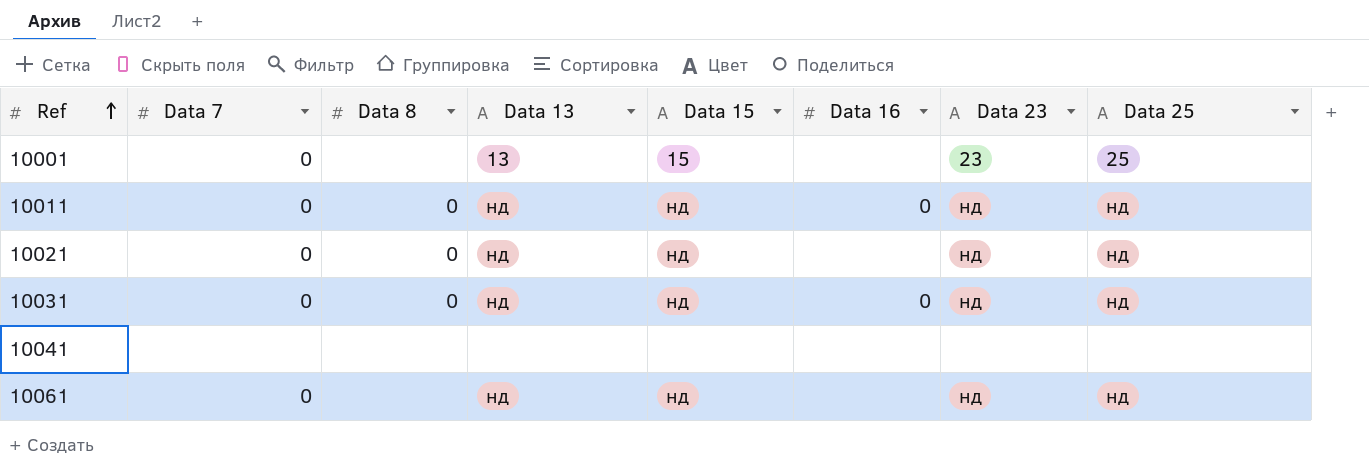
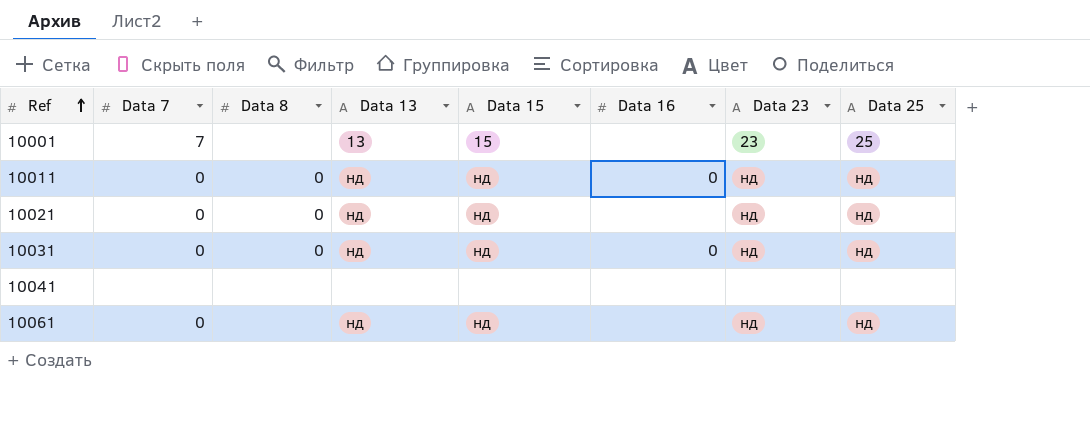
10001 | Data 7: 0 -> 7

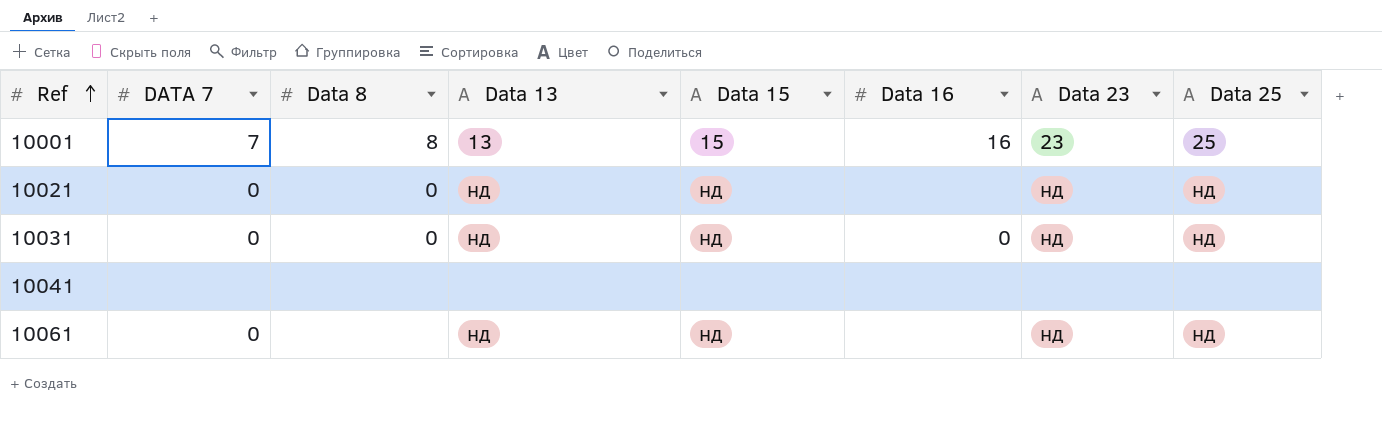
column name: Data 7 -> DATA 7
row 10011: 0 | 0 | нд | нд | 0 | нд | нд -> none
10001 | Data 8: none -> 8
10001 | Data 16: none -> 16

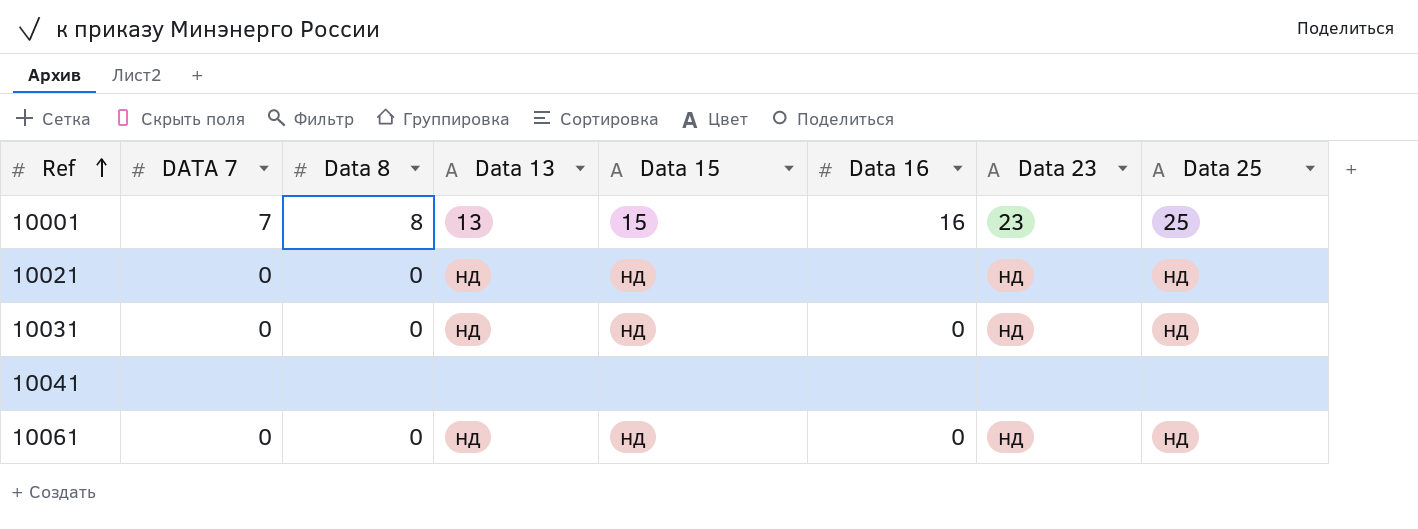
10061 | Data 8: none -> 0
10061 | Data 16: none -> 0

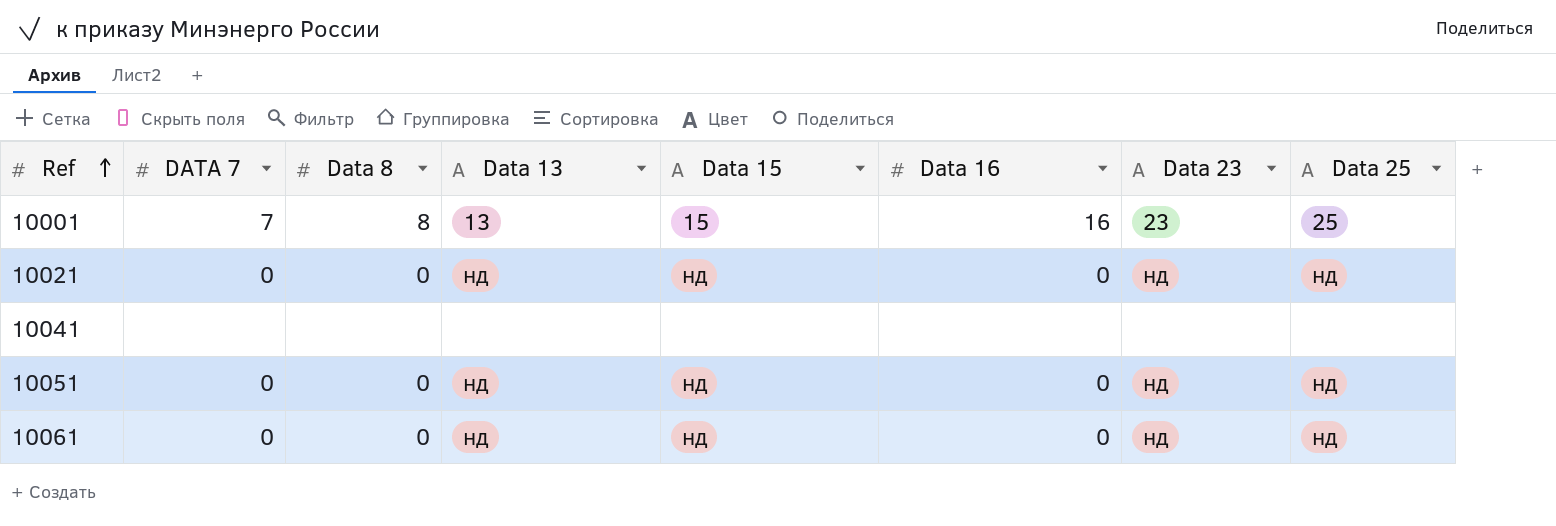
row 10031: 0 | 0 | нд | нд | 0 | нд | нд -> none
10021 | Data 16: none -> 0
row 10051: none -> 0 | 0 | нд | нд | 0 | нд | нд

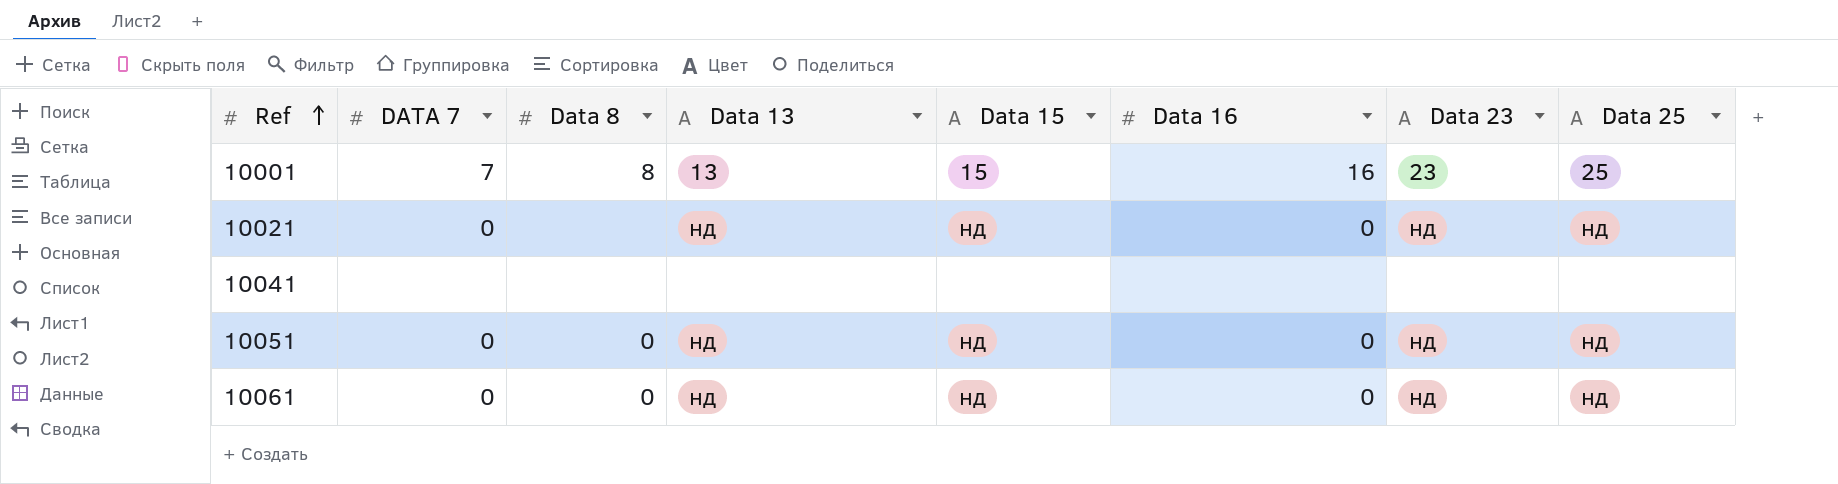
10021 | Data 8: 0 -> none

